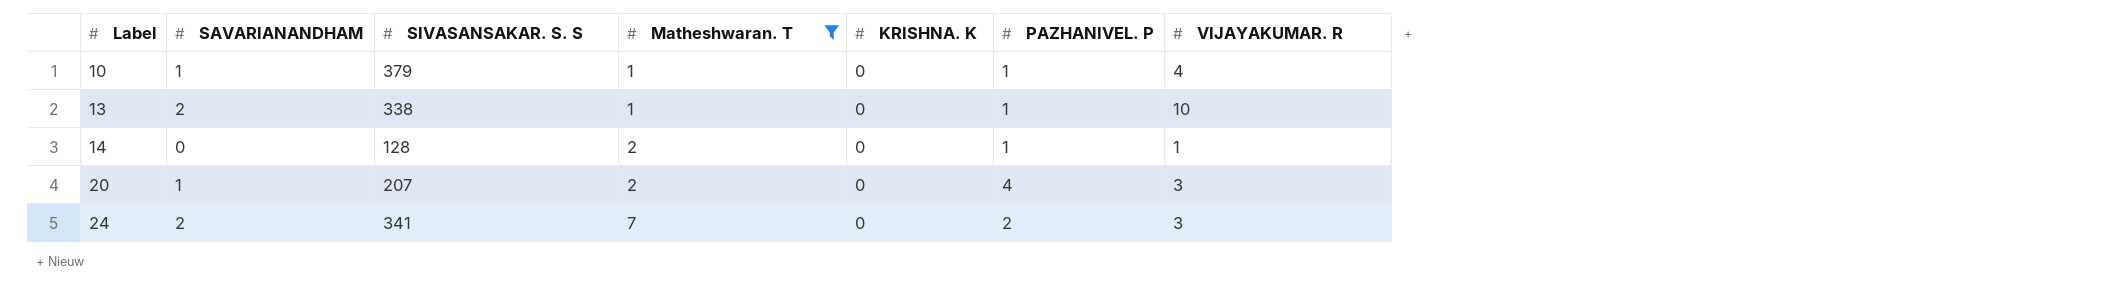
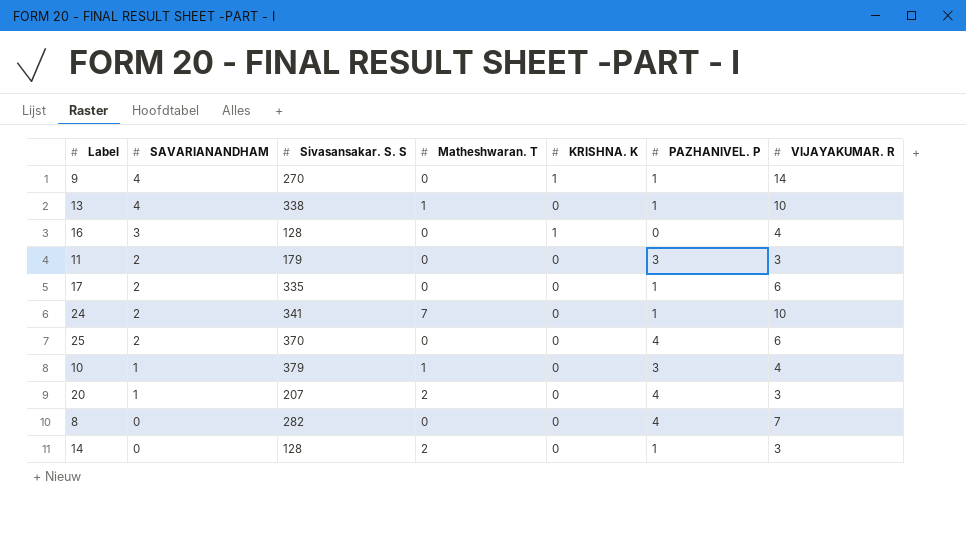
filter: Matheshwaran. T != 0 -> none
row order: Label ascending -> SAVARIANANDHAM descending
column name: SIVASANSAKAR. S. S -> Sivasansakar. S. S
13 | SAVARIANANDHAM: 2 -> 4
24 | PAZHANIVEL. P: 2 -> 1
24 | VIJAYAKUMAR. R: 3 -> 10
10 | PAZHANIVEL. P: 1 -> 3
14 | VIJAYAKUMAR. R: 1 -> 3

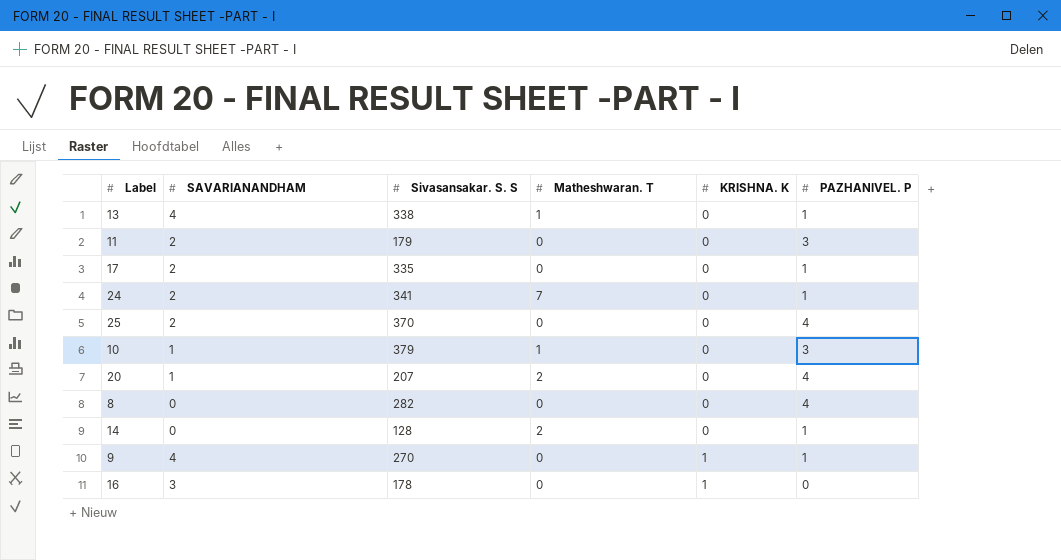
row order: SAVARIANANDHAM descending -> KRISHNA. K ascending
column VIJAYAKUMAR. R | position: 7 -> none
16 | Sivasansakar. S. S: 128 -> 178

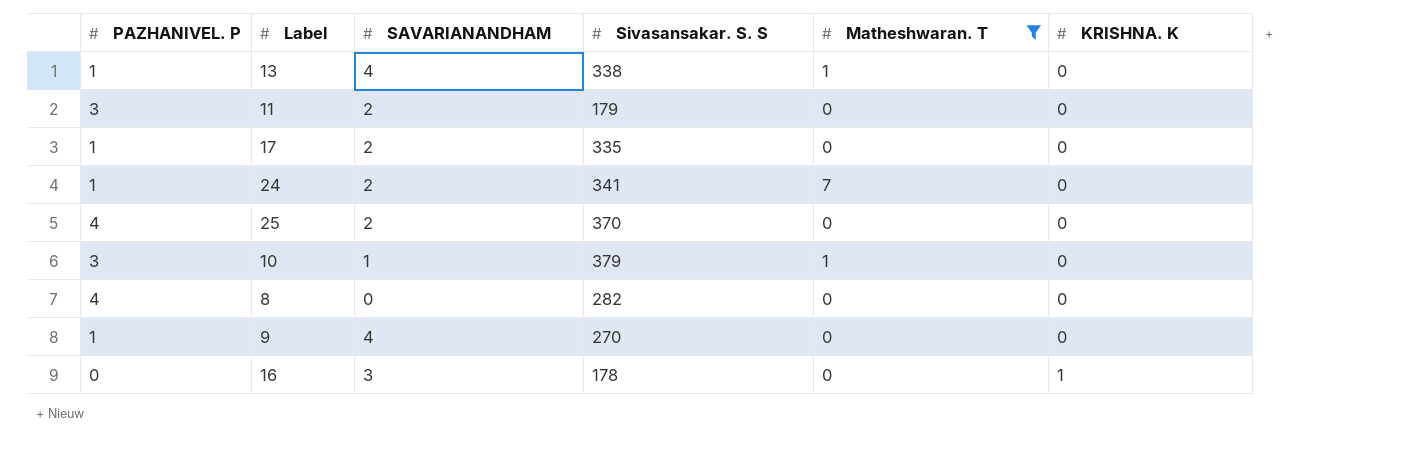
filter: none -> Matheshwaran. T != 2
column PAZHANIVEL. P | position: 6 -> 1
9 | KRISHNA. K: 1 -> 0

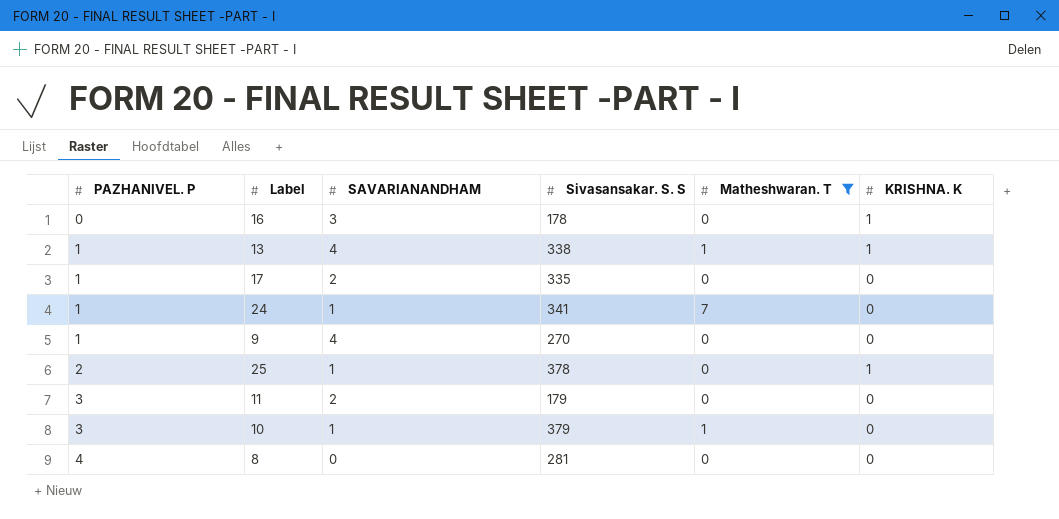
row order: KRISHNA. K ascending -> PAZHANIVEL. P ascending
13 | KRISHNA. K: 0 -> 1
24 | SAVARIANANDHAM: 2 -> 1
25 | PAZHANIVEL. P: 4 -> 2
25 | SAVARIANANDHAM: 2 -> 1
25 | Sivasansakar. S. S: 370 -> 378
25 | KRISHNA. K: 0 -> 1
8 | Sivasansakar. S. S: 282 -> 281

